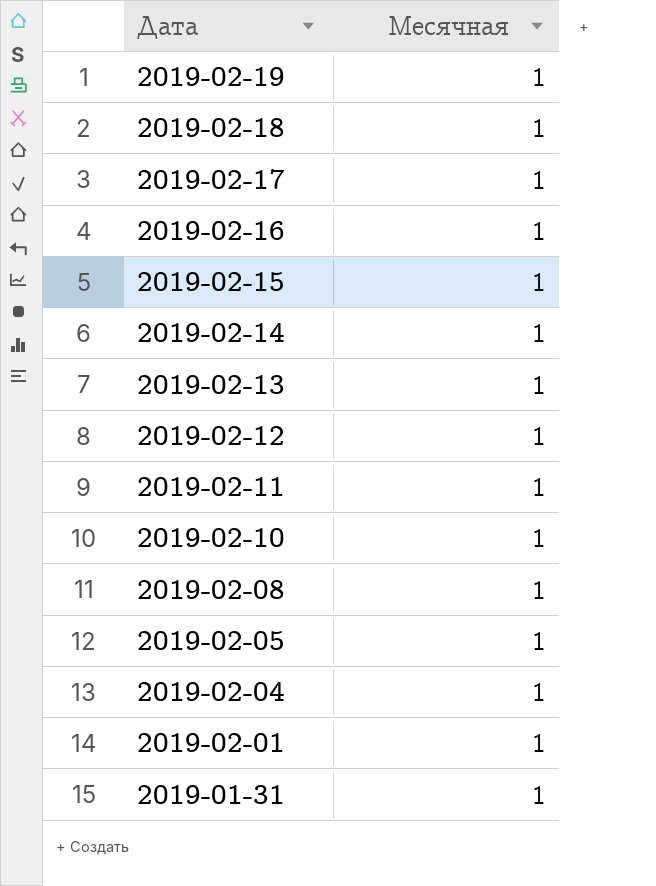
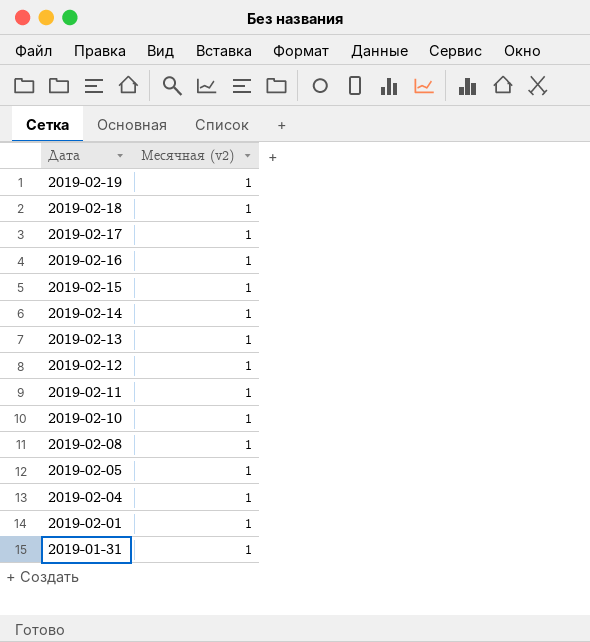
column name: Месячная -> Месячная (v2)

